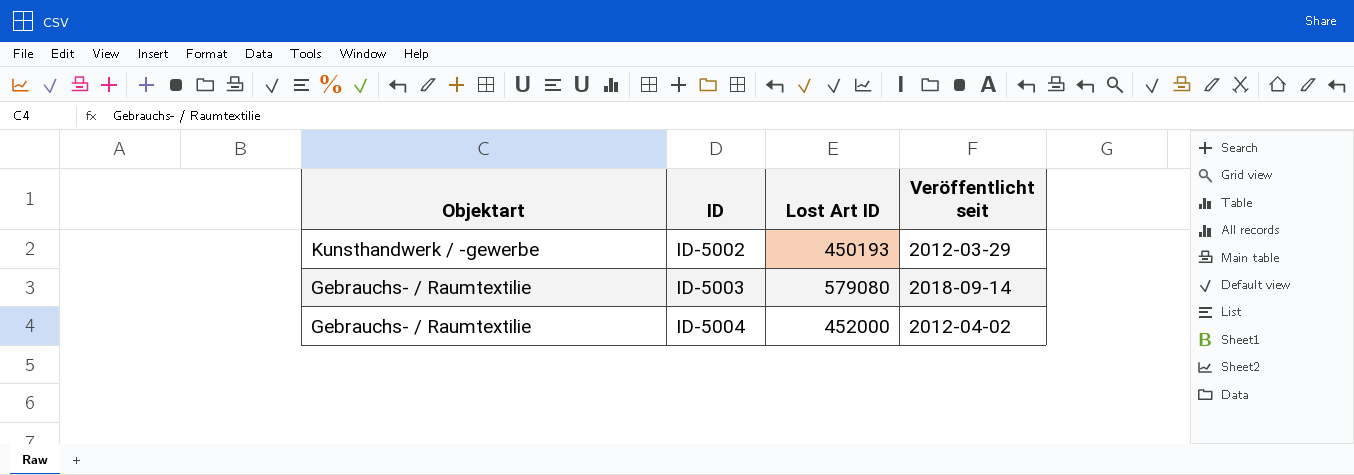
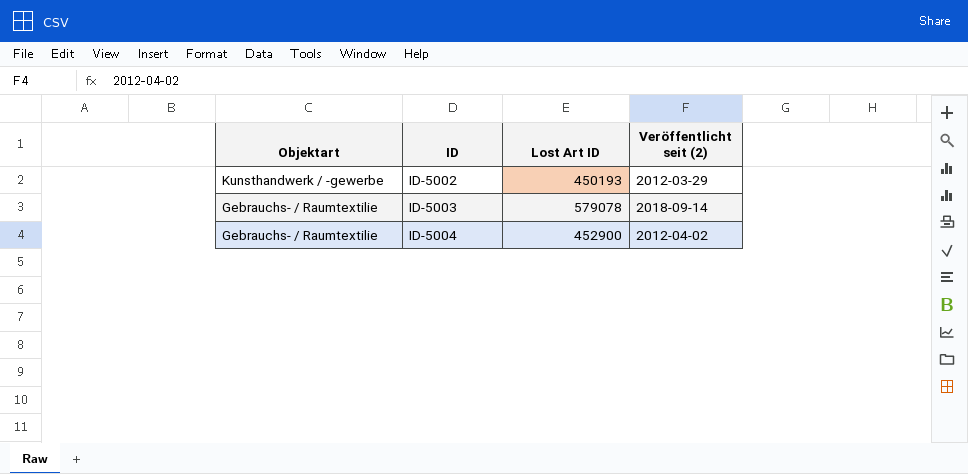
column name: Veröffentlicht seit -> Veröffentlicht seit (2)
ID-5003 | Lost Art ID: 579080 -> 579078
ID-5004 | Lost Art ID: 452000 -> 452900

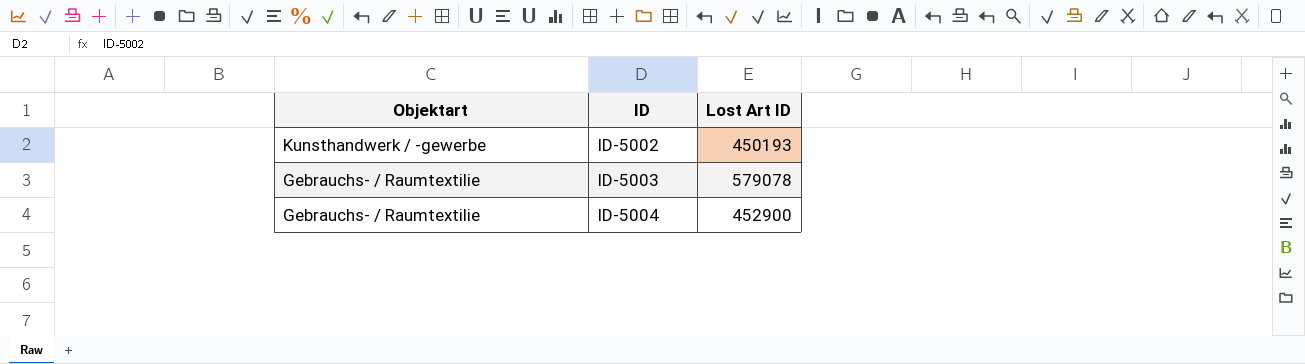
column Veröffentlicht seit (2) | position: 4 -> none

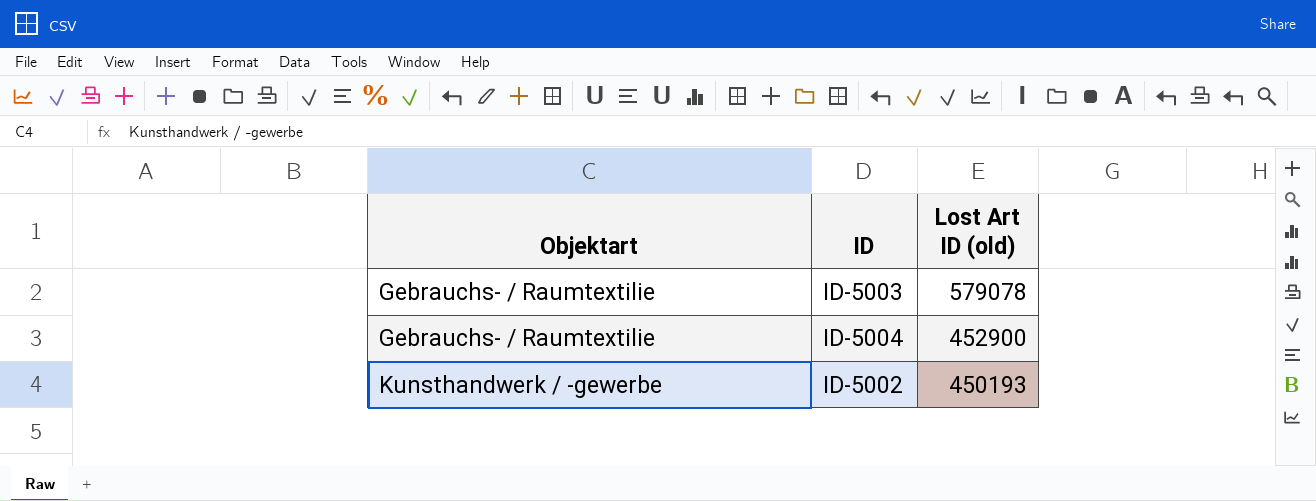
row order: Objektart descending -> Objektart ascending
column name: Lost Art ID -> Lost Art ID (old)

